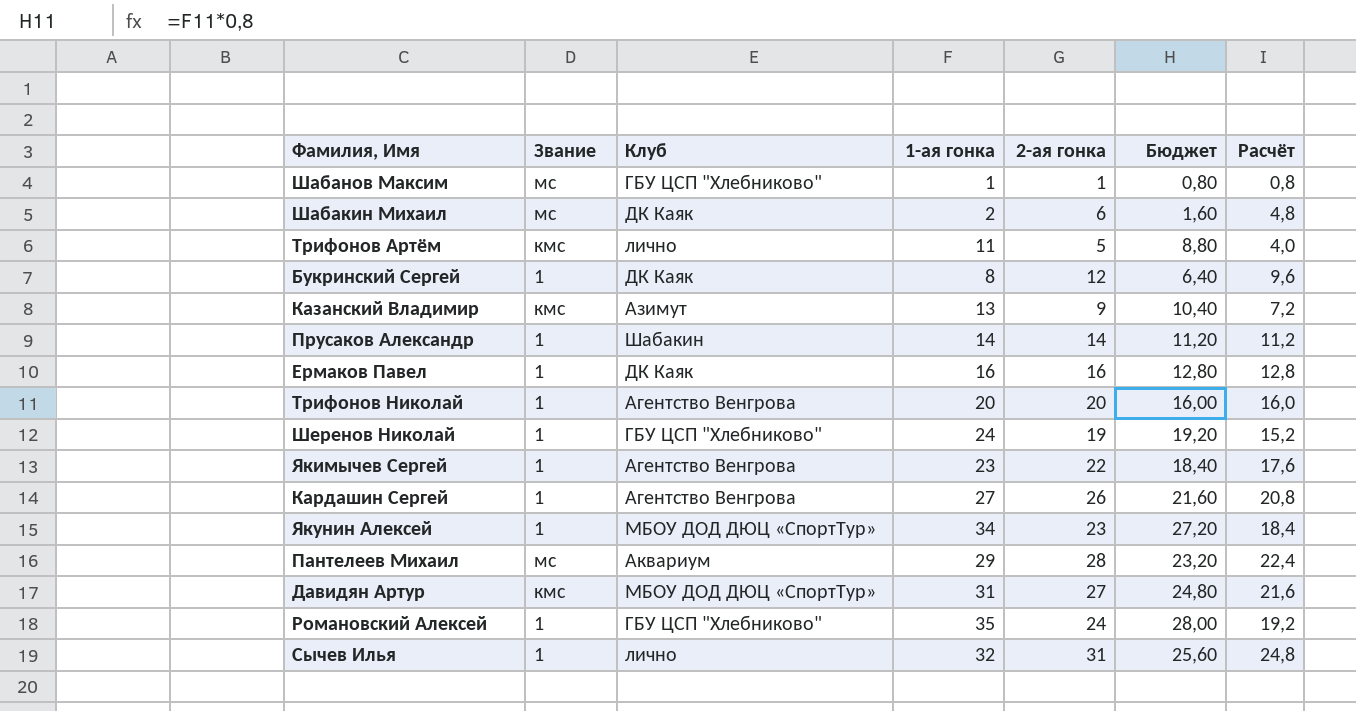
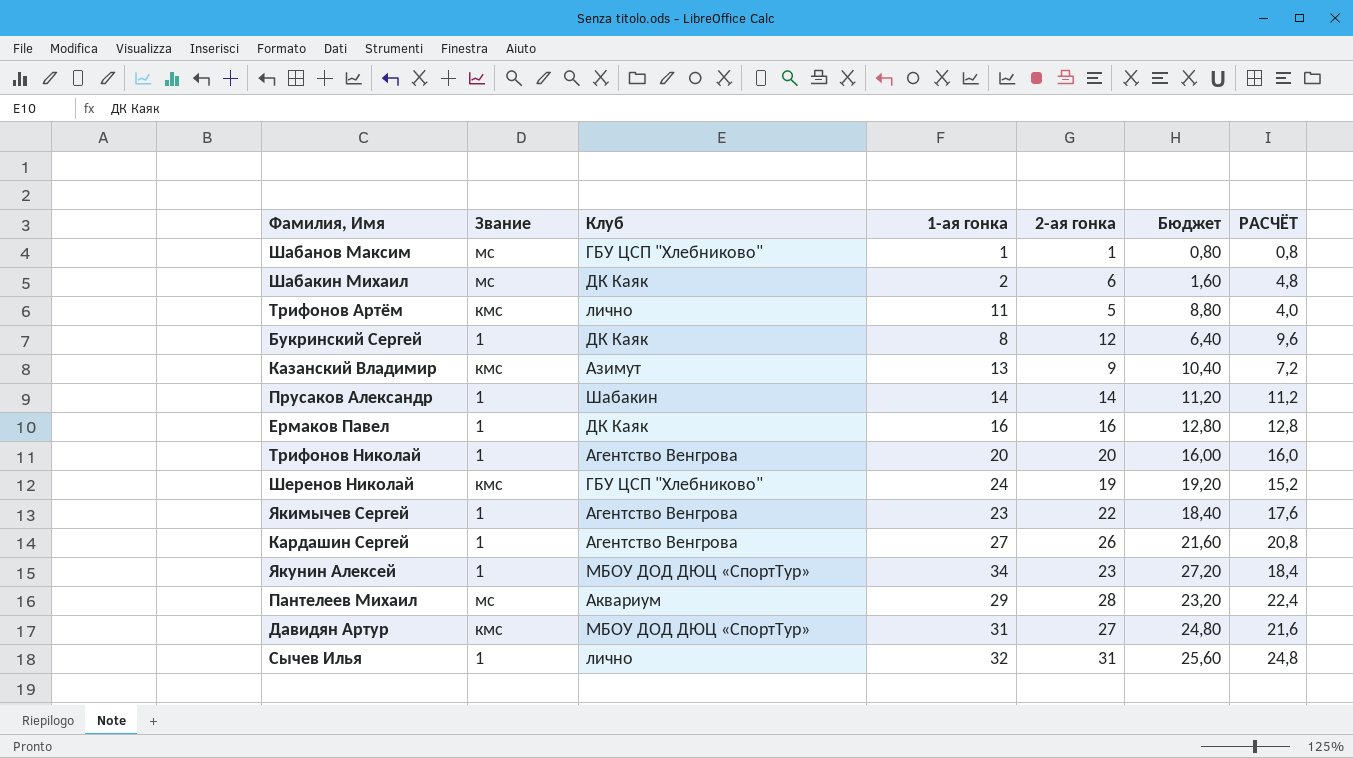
column name: Расчёт -> РАСЧЁТ
row Романовский Алексей: 1 | ГБУ ЦСП "Хлебниково" | 35 | 24 | 28,00 | 19,2 -> none
Шеренов Николай | Звание: 1 -> кмс

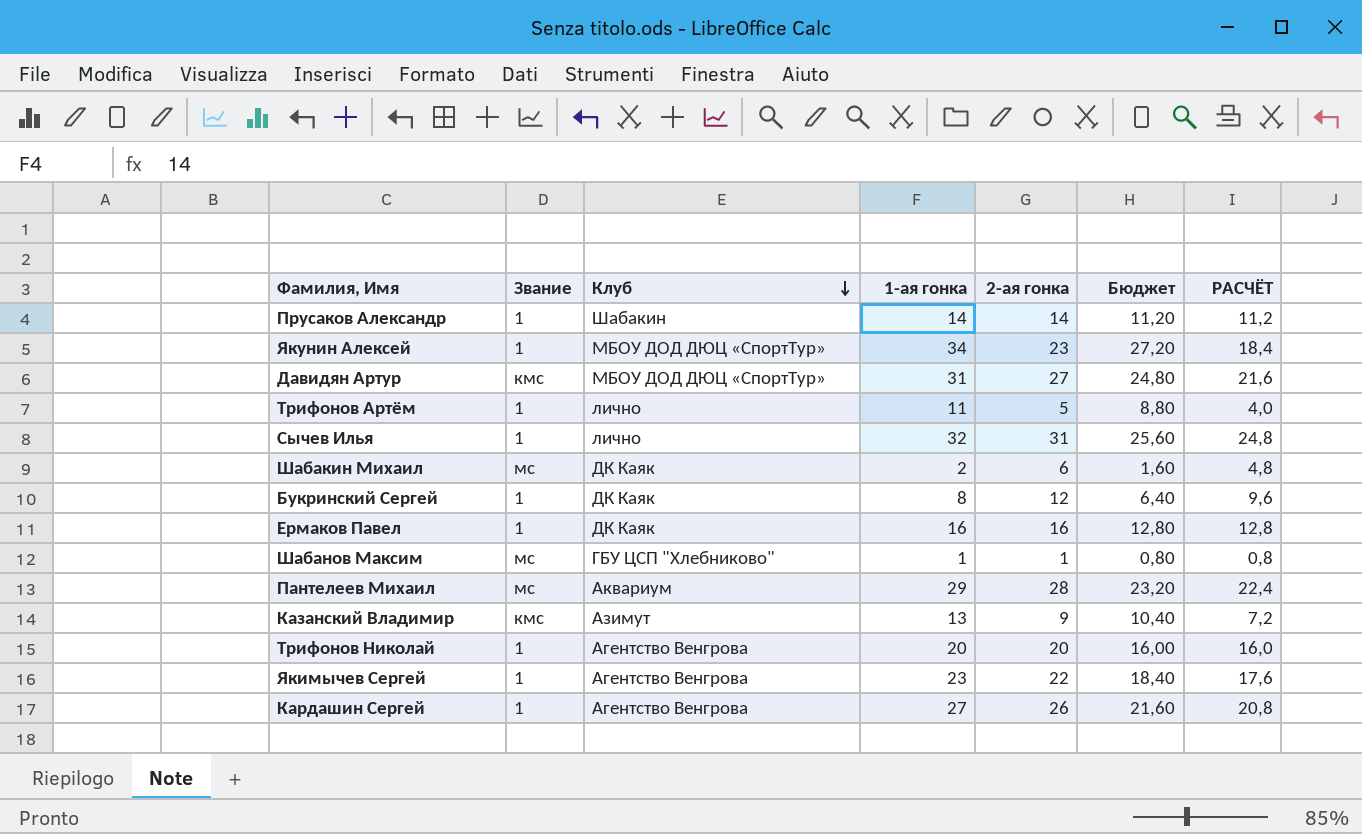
row order: none -> Клуб descending
row Шеренов Николай: кмс | ГБУ ЦСП "Хлебниково" | 24 | 19 | 19,20 | 15,2 -> none
Трифонов Артём | Звание: кмс -> 1

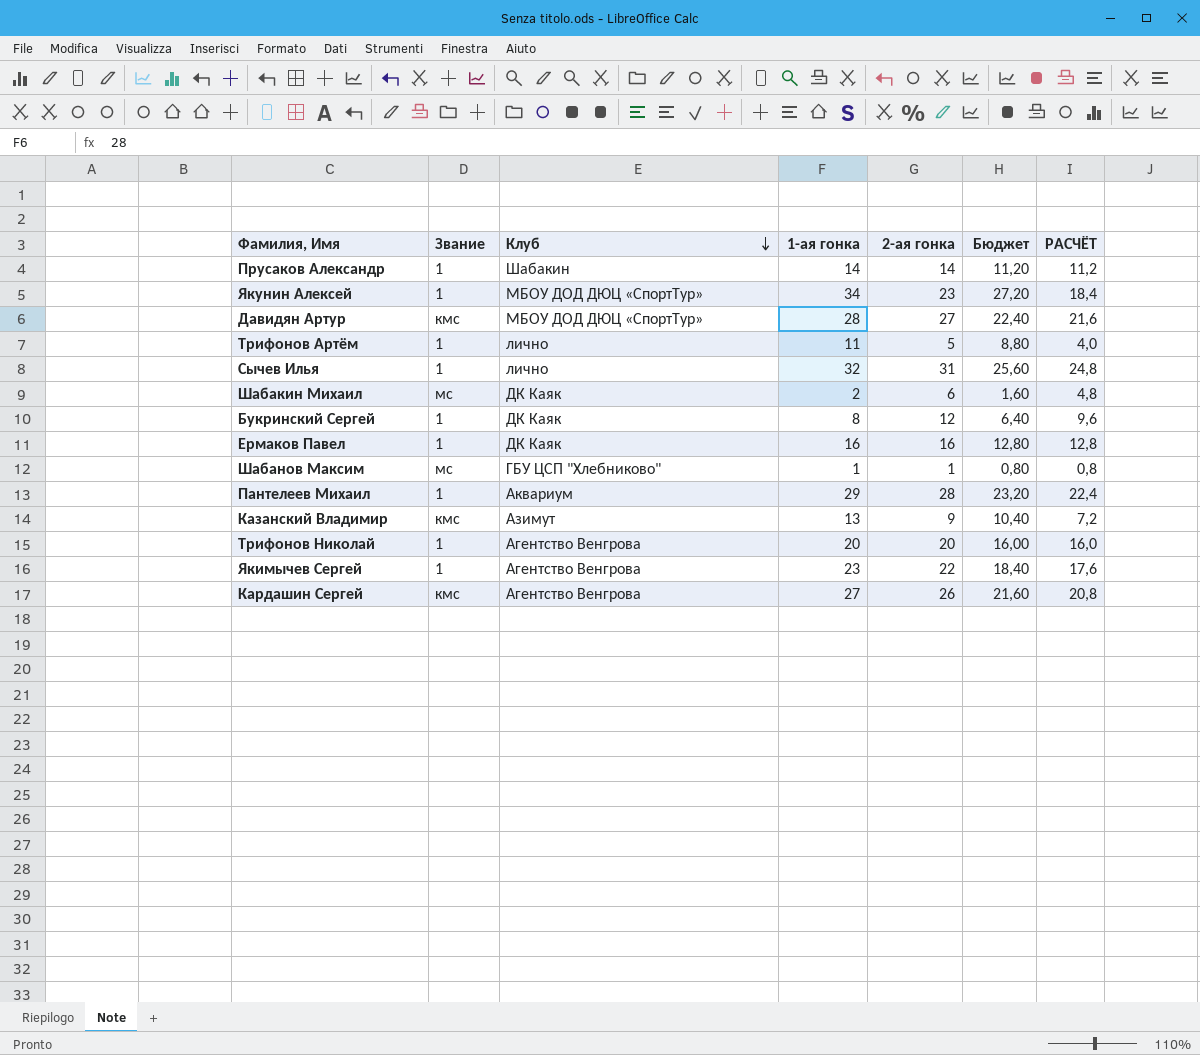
Давидян Артур | 1-ая гонка: 31 -> 28
Давидян Артур | Бюджет: 24,80 -> 22,40
Пантелеев Михаил | Звание: мс -> 1
Кардашин Сергей | Звание: 1 -> кмс

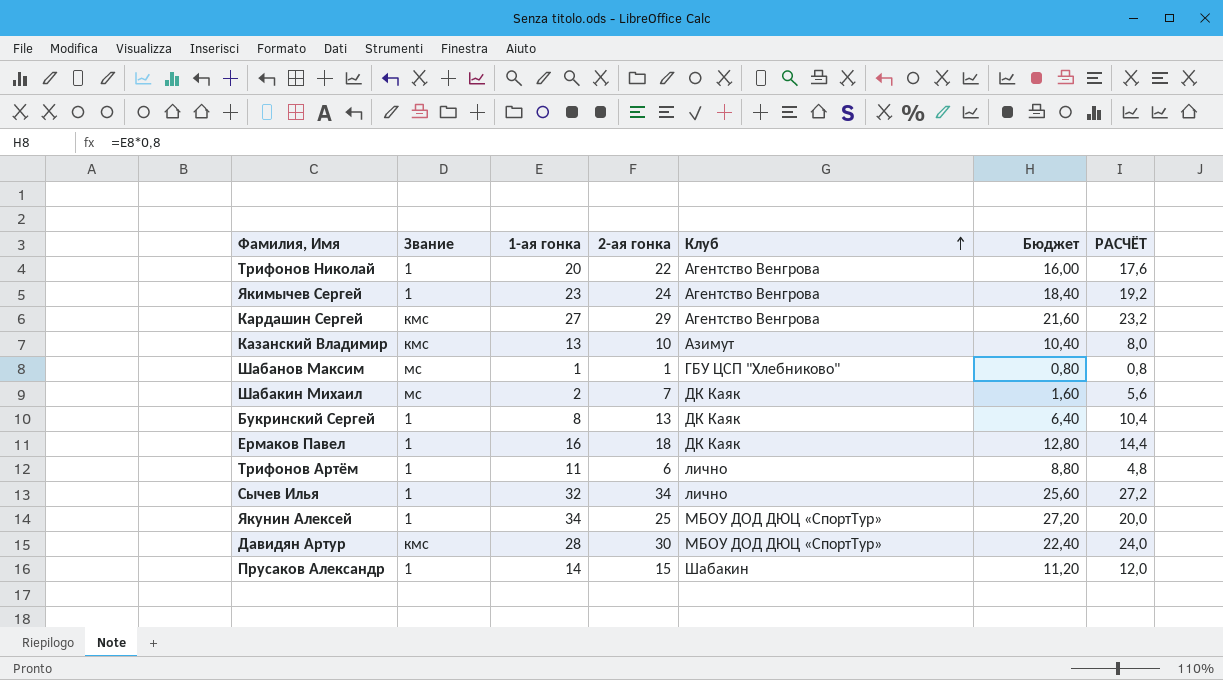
row order: Клуб descending -> Клуб ascending
column Клуб | position: 3 -> 5
row Пантелеев Михаил: 1 | Аквариум | 29 | 28 | 23,20 | 22,4 -> none
Трифонов Николай | 2-ая гонка: 20 -> 22
Трифонов Николай | РАСЧЁТ: 16,0 -> 17,6
Якимычев Сергей | 2-ая гонка: 22 -> 24
Якимычев Сергей | РАСЧЁТ: 17,6 -> 19,2
Кардашин Сергей | 2-ая гонка: 26 -> 29
Кардашин Сергей | РАСЧЁТ: 20,8 -> 23,2
Казанский Владимир | 2-ая гонка: 9 -> 10
Казанский Владимир | РАСЧЁТ: 7,2 -> 8,0
Шабакин Михаил | 2-ая гонка: 6 -> 7
Шабакин Михаил | РАСЧЁТ: 4,8 -> 5,6
Букринский Сергей | 2-ая гонка: 12 -> 13
Букринский Сергей | РАСЧЁТ: 9,6 -> 10,4
Ермаков Павел | 2-ая гонка: 16 -> 18
Ермаков Павел | РАСЧЁТ: 12,8 -> 14,4
Трифонов Артём | 2-ая гонка: 5 -> 6
Трифонов Артём | РАСЧЁТ: 4,0 -> 4,8
Сычев Илья | 2-ая гонка: 31 -> 34
Сычев Илья | РАСЧЁТ: 24,8 -> 27,2
Якунин Алексей | 2-ая гонка: 23 -> 25
Якунин Алексей | РАСЧЁТ: 18,4 -> 20,0
Давидян Артур | 2-ая гонка: 27 -> 30
Давидян Артур | РАСЧЁТ: 21,6 -> 24,0
Прусаков Александр | 2-ая гонка: 14 -> 15
Прусаков Александр | РАСЧЁТ: 11,2 -> 12,0

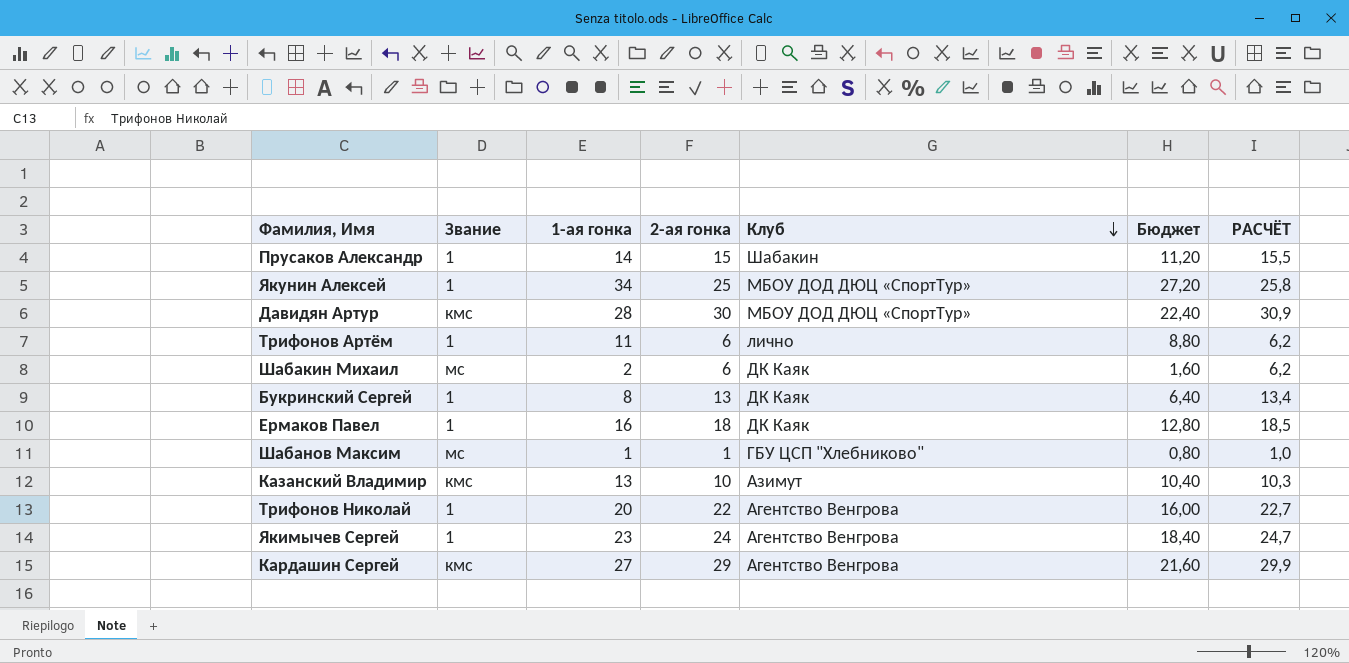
row order: Клуб ascending -> Клуб descending
column РАСЧЁТ | formula: [2-ая гонка] * 0,8 -> [2-ая гонка] * 1,03
row Сычев Илья: 1 | 32 | 34 | лично | 25,60 | 27,2 -> none
Шабакин Михаил | 2-ая гонка: 7 -> 6

